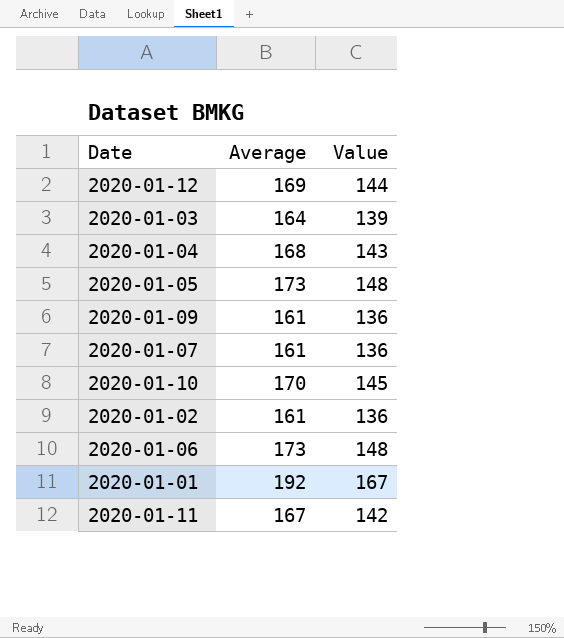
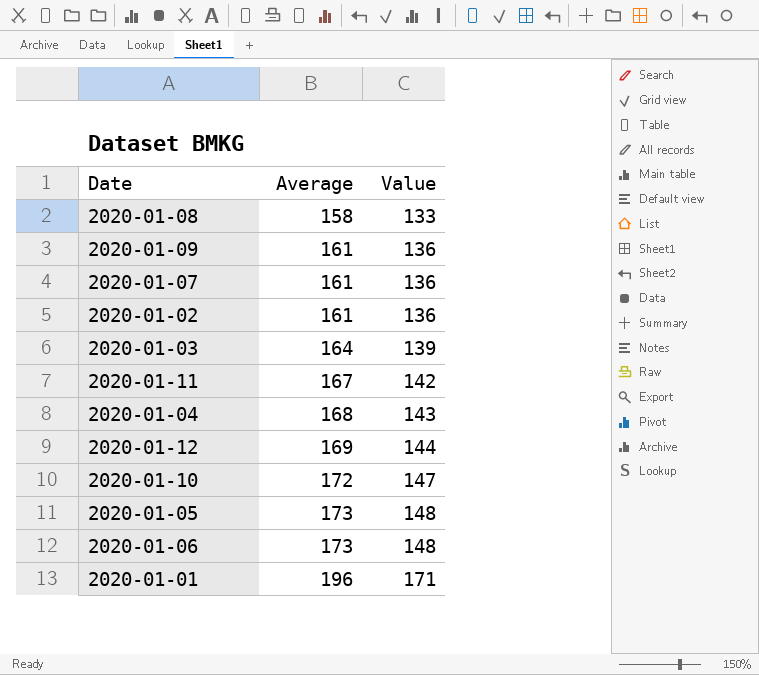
row order: none -> Average ascending
row 2020-01-08: none -> 158 | 133
2020-01-10 | Average: 170 -> 172
2020-01-10 | Value: 145 -> 147
2020-01-01 | Average: 192 -> 196
2020-01-01 | Value: 167 -> 171

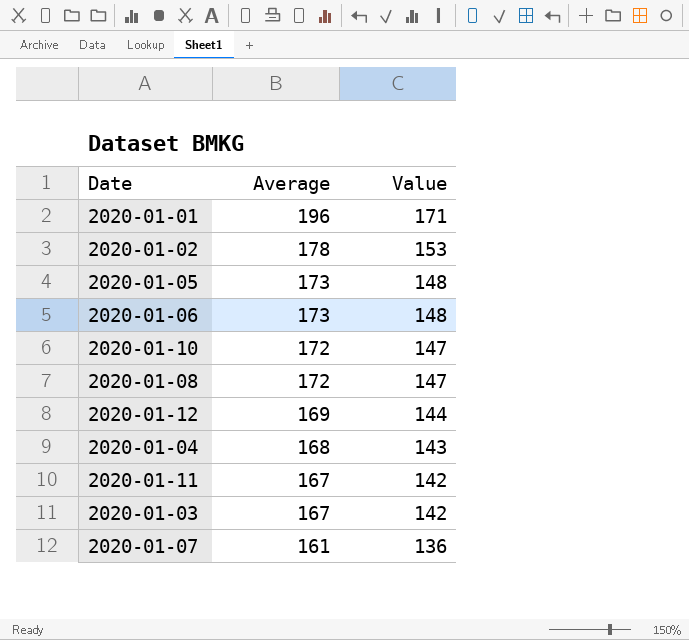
row order: Average ascending -> Average descending
row 2020-01-09: 161 | 136 -> none
2020-01-02 | Average: 161 -> 178
2020-01-02 | Value: 136 -> 153
2020-01-08 | Average: 158 -> 172
2020-01-08 | Value: 133 -> 147
2020-01-03 | Average: 164 -> 167
2020-01-03 | Value: 139 -> 142

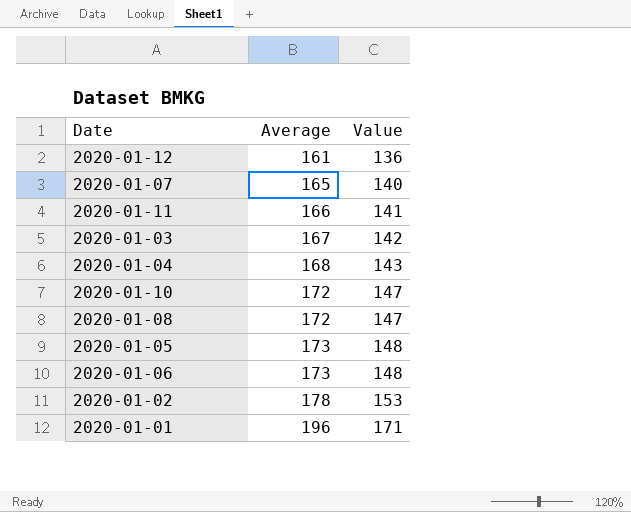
row order: Average descending -> Average ascending
2020-01-12 | Average: 169 -> 161
2020-01-12 | Value: 144 -> 136
2020-01-07 | Average: 161 -> 165
2020-01-07 | Value: 136 -> 140
2020-01-11 | Average: 167 -> 166
2020-01-11 | Value: 142 -> 141

